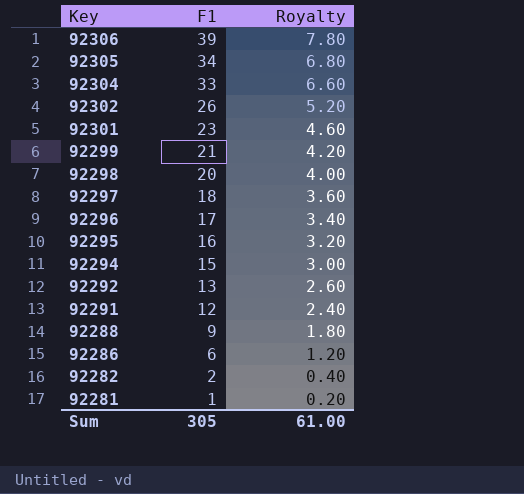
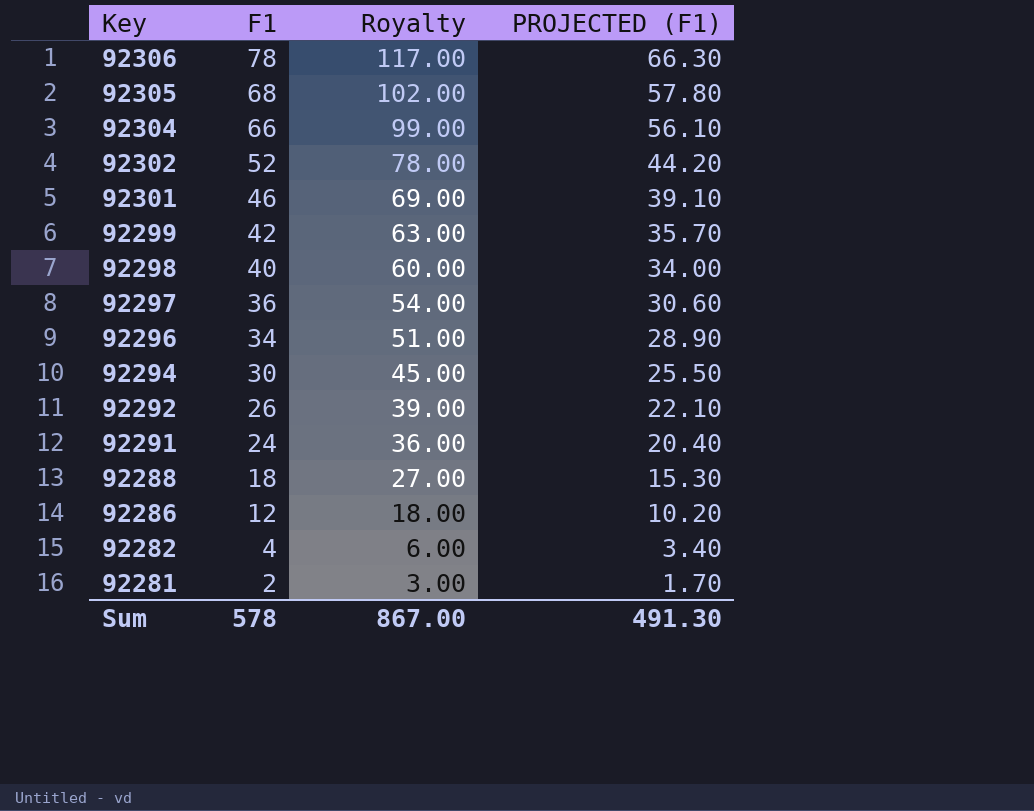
column Royalty | formula: [F1] * 0.2 -> [F1] * 1.5
column PROJECTED (F1) | formula: none -> [F1] * 0.85
row 92295: 16 | 3.20 -> none
92306 | F1: 39 -> 78
92305 | F1: 34 -> 68
92304 | F1: 33 -> 66
92302 | F1: 26 -> 52
92301 | F1: 23 -> 46
92299 | F1: 21 -> 42
92298 | F1: 20 -> 40
92297 | F1: 18 -> 36
92296 | F1: 17 -> 34
92294 | F1: 15 -> 30
92292 | F1: 13 -> 26
92291 | F1: 12 -> 24
92288 | F1: 9 -> 18
92286 | F1: 6 -> 12
92282 | F1: 2 -> 4
92281 | F1: 1 -> 2
Sum | F1: 305 -> 578
Sum | Royalty: 61.00 -> 867.00

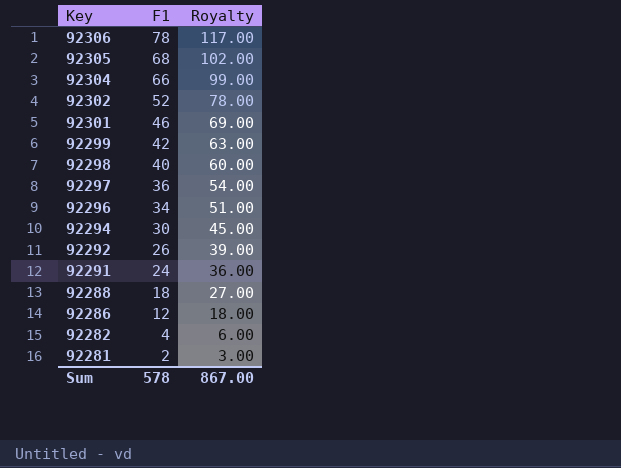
column PROJECTED (F1) | formula: [F1] * 0.85 -> none

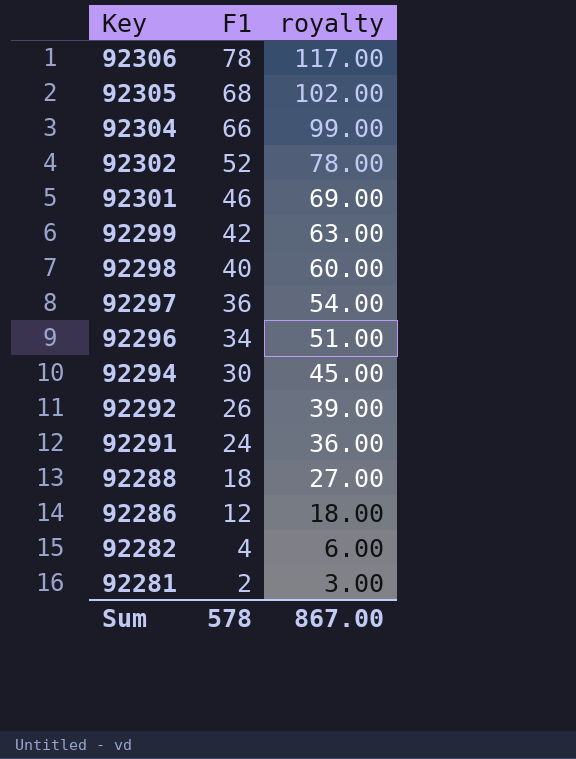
column name: Royalty -> royalty

